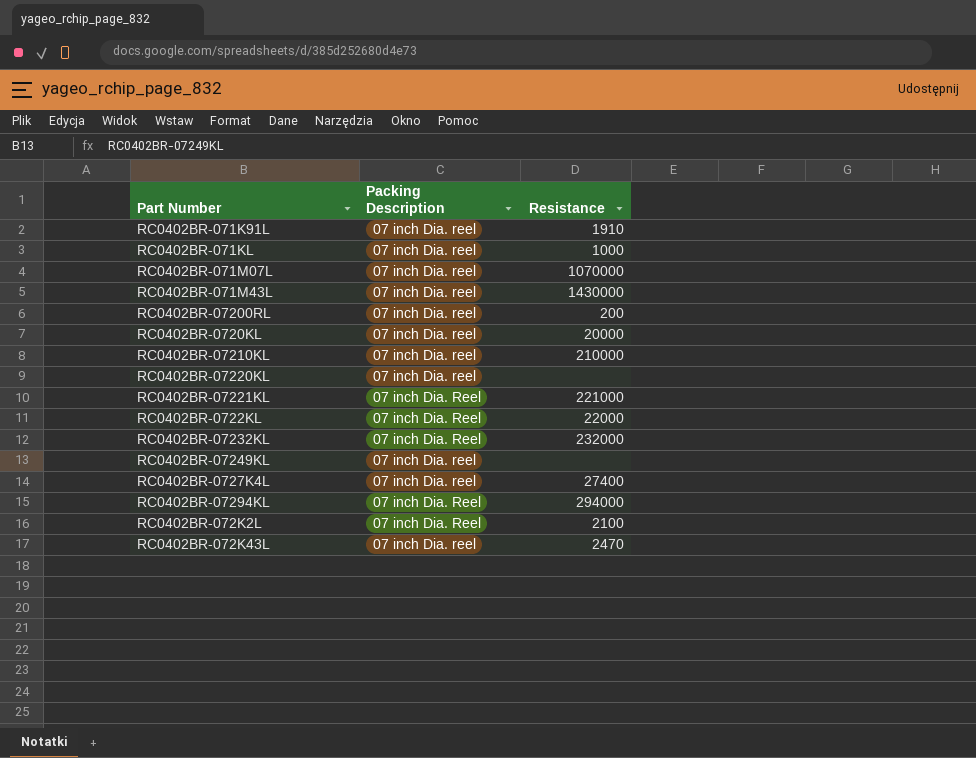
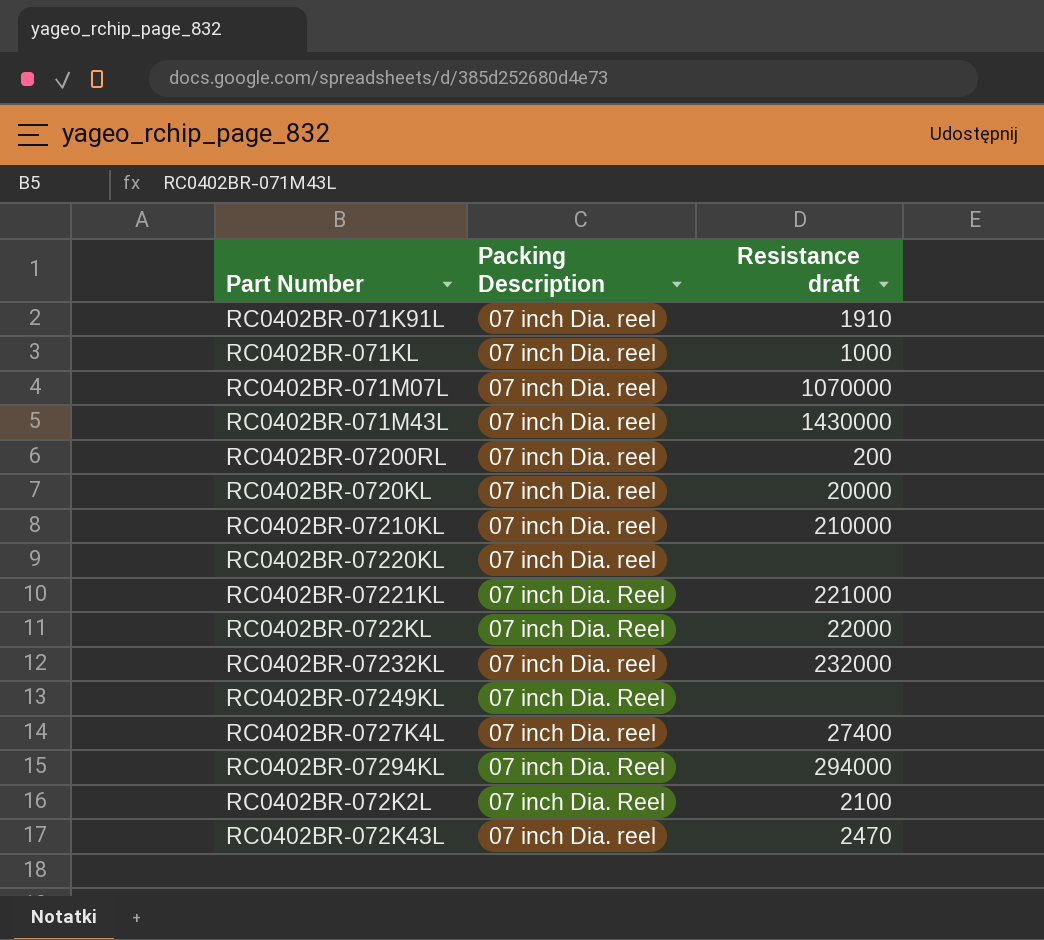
column name: Resistance -> Resistance draft
RC0402BR-07232KL | Packing Description: 07 inch Dia. Reel -> 07 inch Dia. reel
RC0402BR-07249KL | Packing Description: 07 inch Dia. reel -> 07 inch Dia. Reel

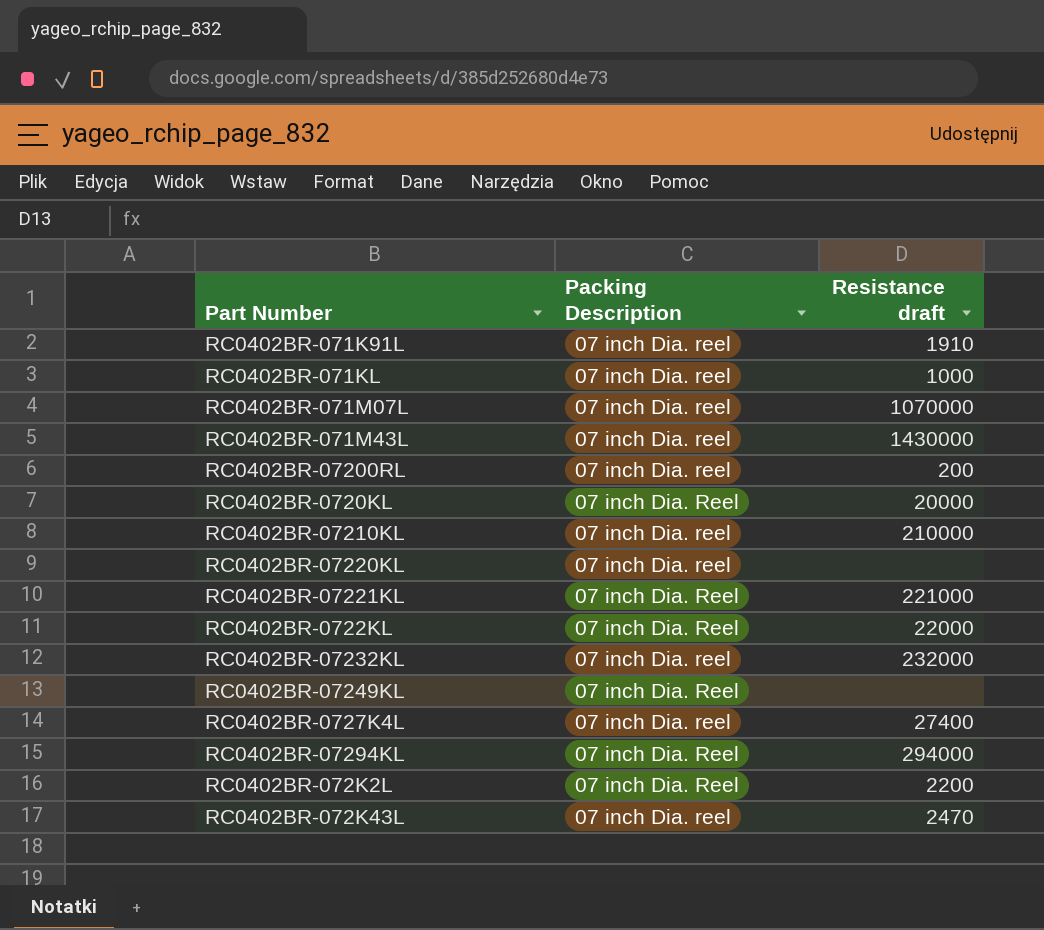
RC0402BR-0720KL | Packing Description: 07 inch Dia. reel -> 07 inch Dia. Reel
RC0402BR-072K2L | Resistance draft: 2100 -> 2200

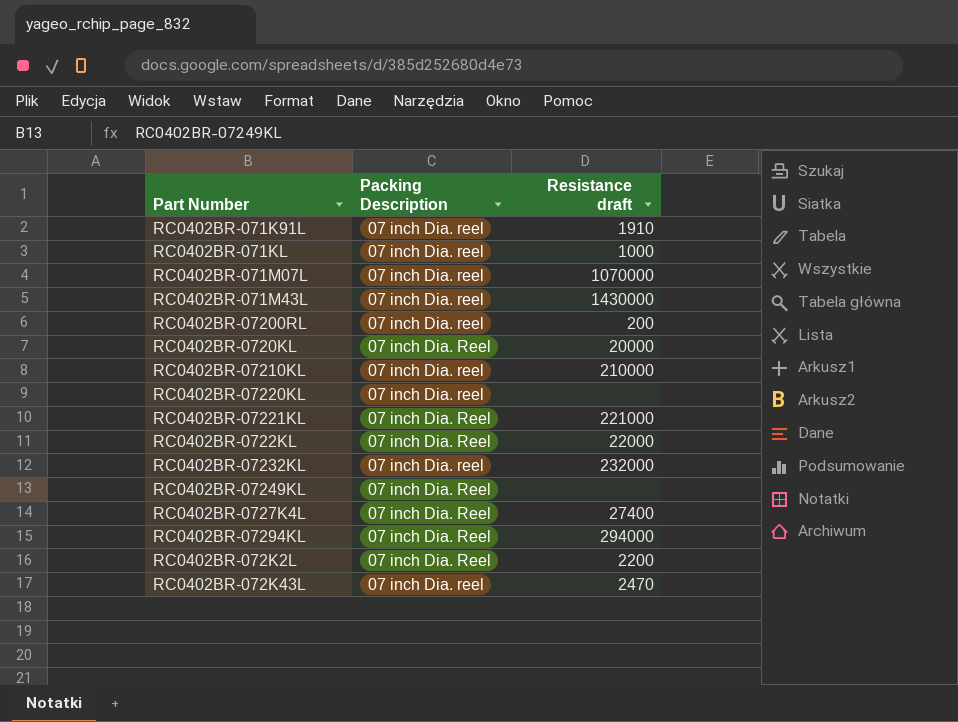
RC0402BR-0727K4L | Packing Description: 07 inch Dia. reel -> 07 inch Dia. Reel

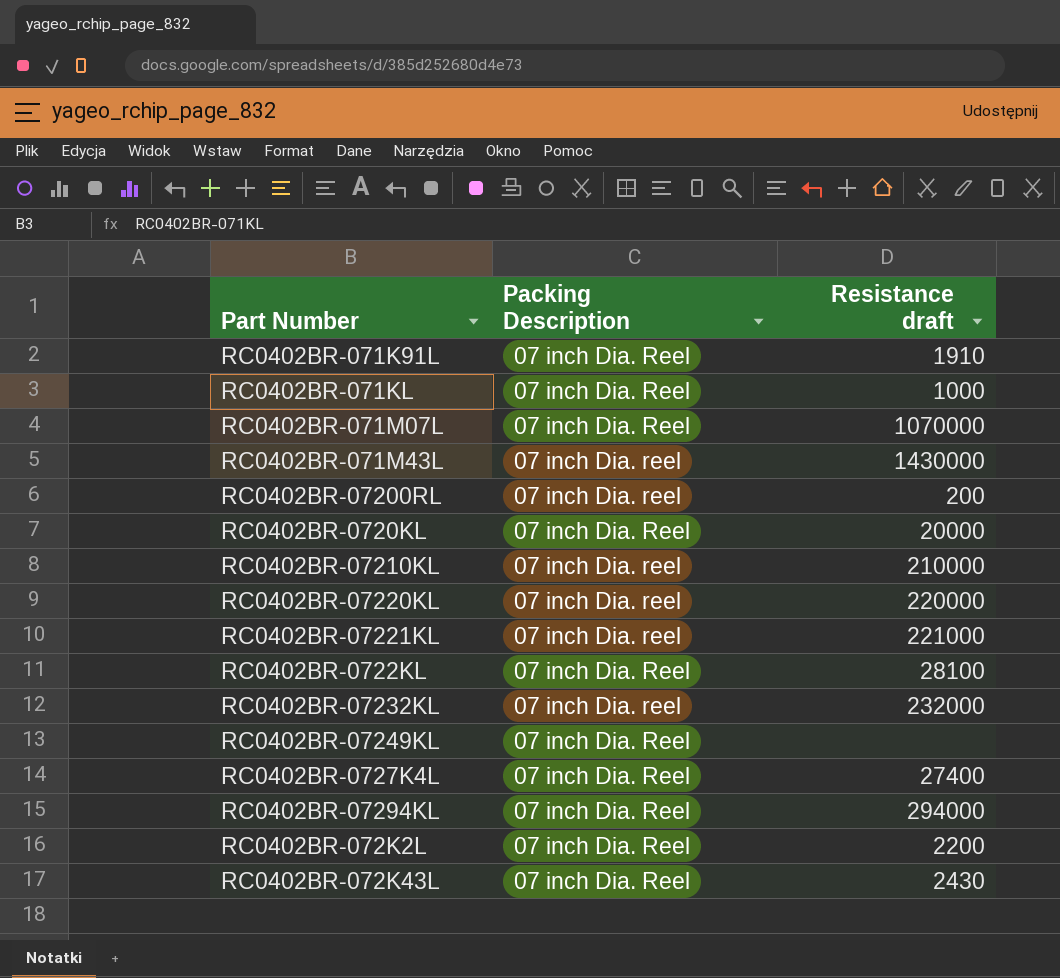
RC0402BR-071K91L | Packing Description: 07 inch Dia. reel -> 07 inch Dia. Reel
RC0402BR-071KL | Packing Description: 07 inch Dia. reel -> 07 inch Dia. Reel
RC0402BR-071M07L | Packing Description: 07 inch Dia. reel -> 07 inch Dia. Reel
RC0402BR-07220KL | Resistance draft: none -> 220000
RC0402BR-07221KL | Packing Description: 07 inch Dia. Reel -> 07 inch Dia. reel
RC0402BR-0722KL | Resistance draft: 22000 -> 28100
RC0402BR-072K43L | Packing Description: 07 inch Dia. reel -> 07 inch Dia. Reel
RC0402BR-072K43L | Resistance draft: 2470 -> 2430

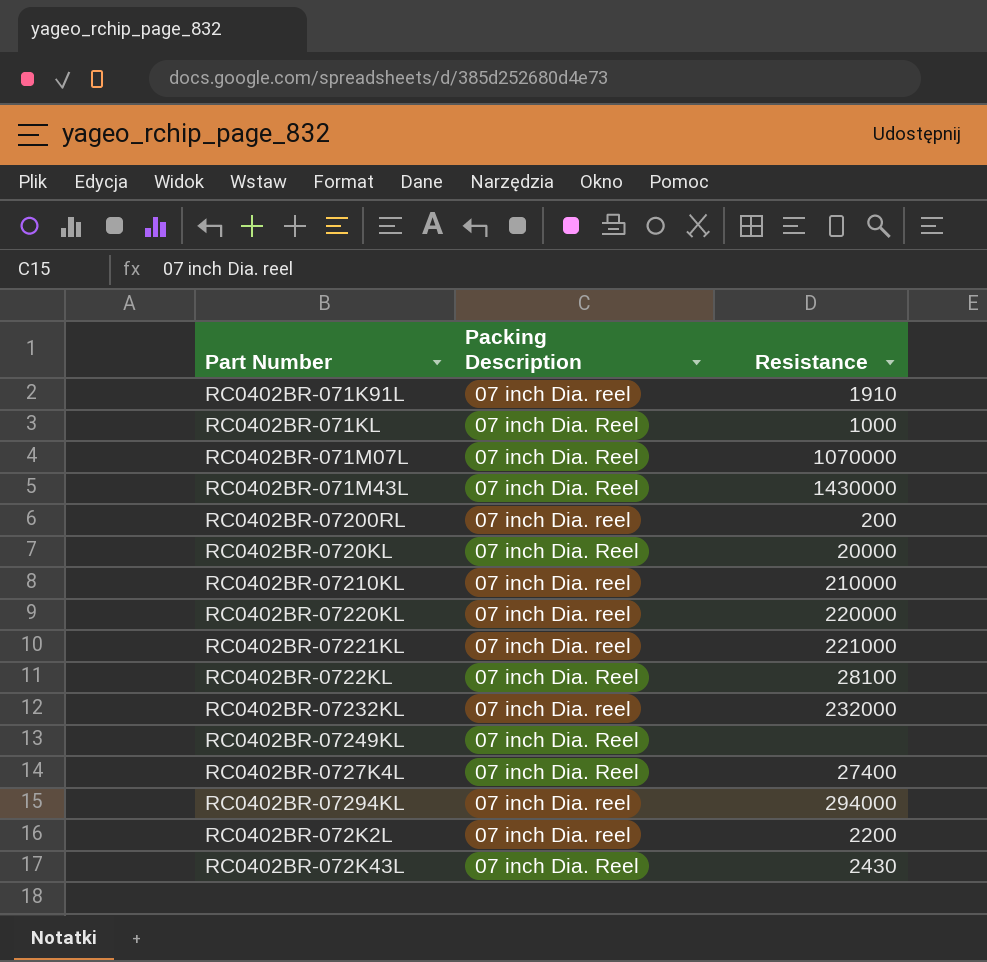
column name: Resistance draft -> Resistance
RC0402BR-071K91L | Packing Description: 07 inch Dia. Reel -> 07 inch Dia. reel
RC0402BR-071M43L | Packing Description: 07 inch Dia. reel -> 07 inch Dia. Reel
RC0402BR-07294KL | Packing Description: 07 inch Dia. Reel -> 07 inch Dia. reel
RC0402BR-072K2L | Packing Description: 07 inch Dia. Reel -> 07 inch Dia. reel

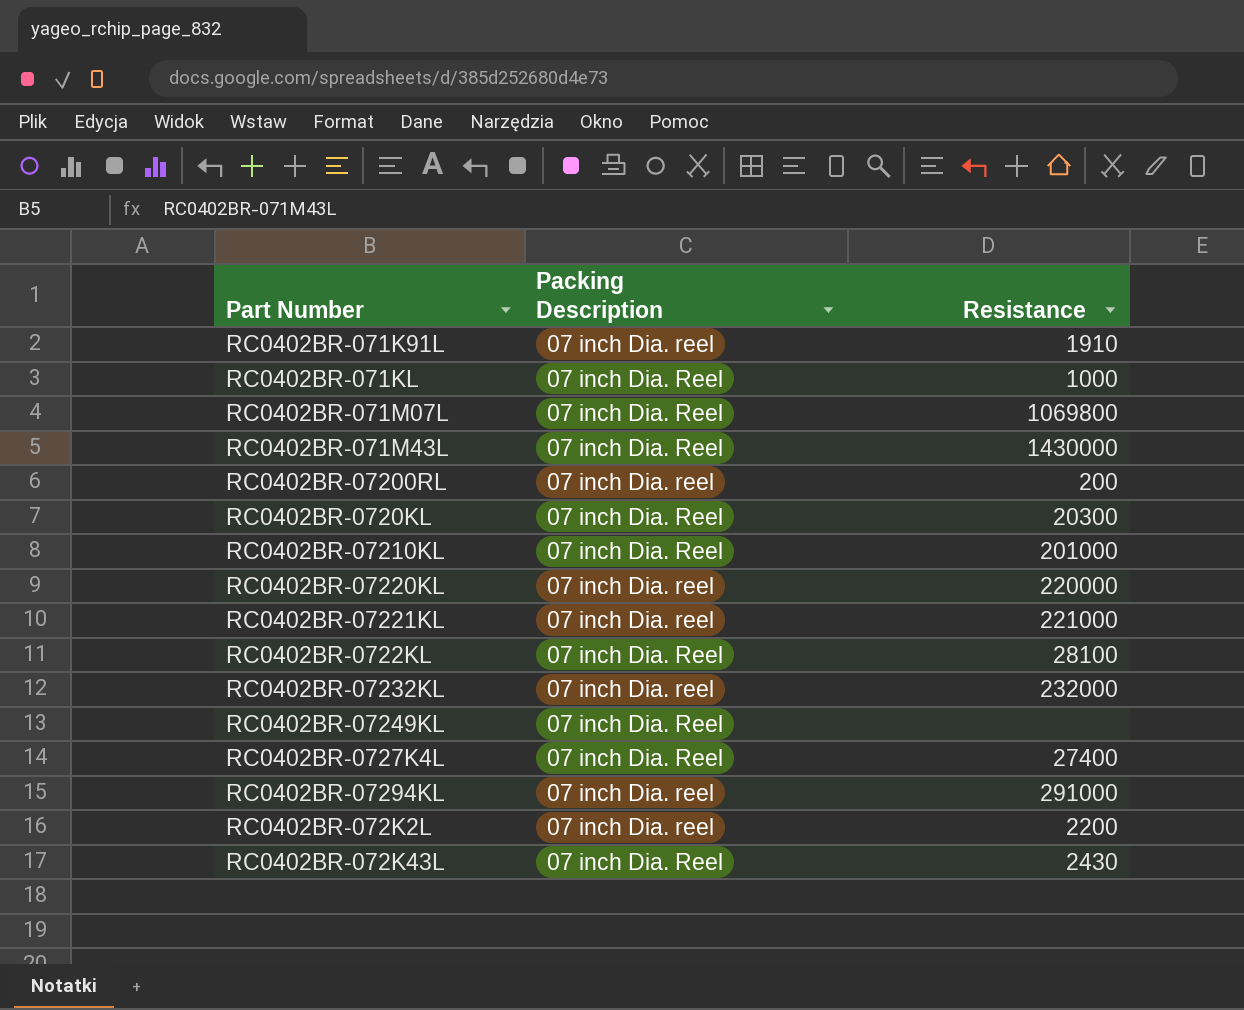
RC0402BR-071M07L | Resistance: 1070000 -> 1069800
RC0402BR-0720KL | Resistance: 20000 -> 20300
RC0402BR-07210KL | Packing Description: 07 inch Dia. reel -> 07 inch Dia. Reel
RC0402BR-07210KL | Resistance: 210000 -> 201000
RC0402BR-07294KL | Resistance: 294000 -> 291000

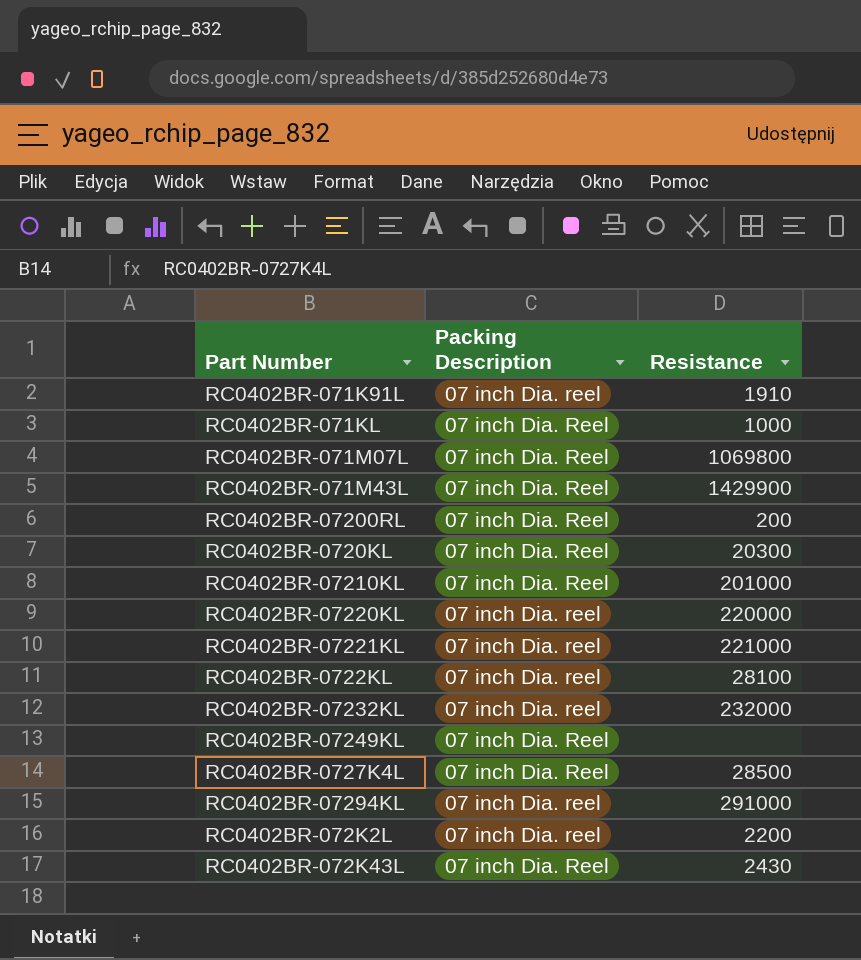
RC0402BR-071M43L | Resistance: 1430000 -> 1429900
RC0402BR-07200RL | Packing Description: 07 inch Dia. reel -> 07 inch Dia. Reel
RC0402BR-0722KL | Packing Description: 07 inch Dia. Reel -> 07 inch Dia. reel
RC0402BR-0727K4L | Resistance: 27400 -> 28500

